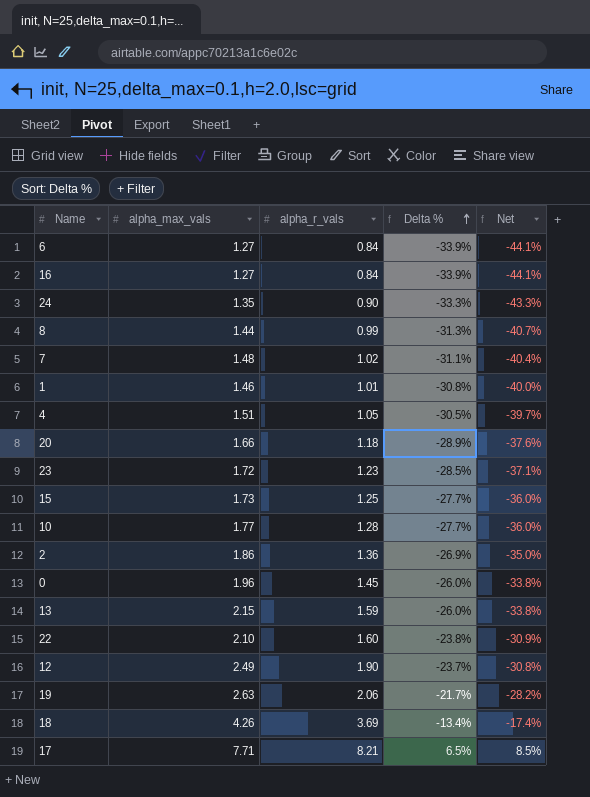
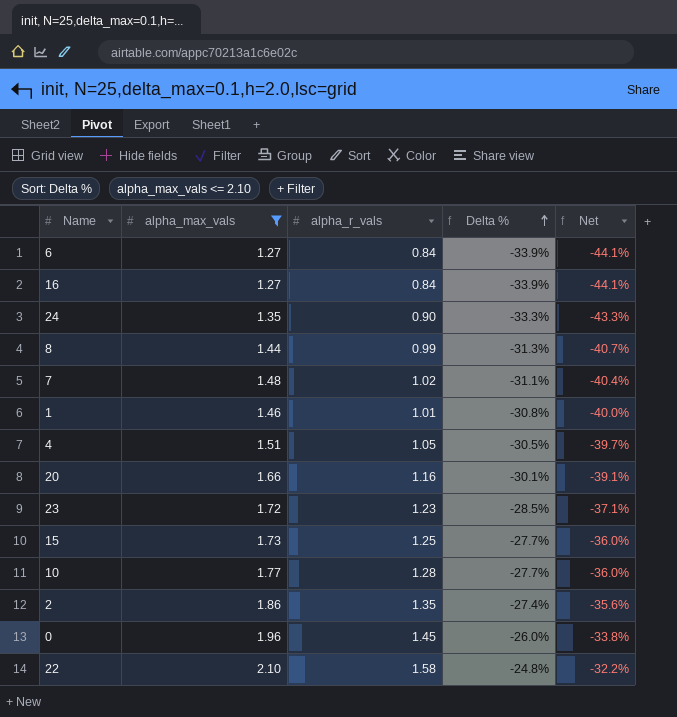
filter: none -> alpha_max_vals <= 2.10
20 | alpha_r_vals: 1.18 -> 1.16
20 | Delta %: -28.9% -> -30.1%
20 | Net: -37.6% -> -39.1%
2 | alpha_r_vals: 1.36 -> 1.35
2 | Delta %: -26.9% -> -27.4%
2 | Net: -35.0% -> -35.6%
22 | alpha_r_vals: 1.60 -> 1.58
22 | Delta %: -23.8% -> -24.8%
22 | Net: -30.9% -> -32.2%

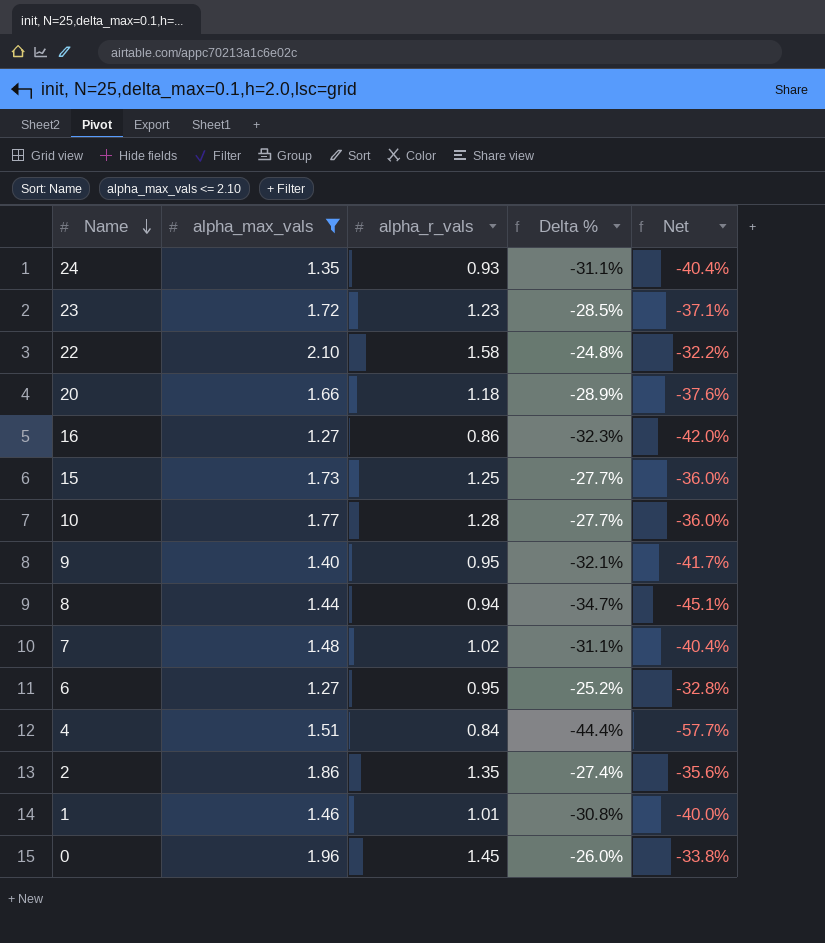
row order: Delta % ascending -> Name descending
24 | alpha_r_vals: 0.90 -> 0.93
24 | Delta %: -33.3% -> -31.1%
24 | Net: -43.3% -> -40.4%
20 | alpha_r_vals: 1.16 -> 1.18
20 | Delta %: -30.1% -> -28.9%
20 | Net: -39.1% -> -37.6%
16 | alpha_r_vals: 0.84 -> 0.86
16 | Delta %: -33.9% -> -32.3%
16 | Net: -44.1% -> -42.0%
row 9: none -> 1.40 | 0.95 | -32.1% | -41.7%
8 | alpha_r_vals: 0.99 -> 0.94
8 | Delta %: -31.3% -> -34.7%
8 | Net: -40.7% -> -45.1%
6 | alpha_r_vals: 0.84 -> 0.95
6 | Delta %: -33.9% -> -25.2%
6 | Net: -44.1% -> -32.8%
4 | alpha_r_vals: 1.05 -> 0.84
4 | Delta %: -30.5% -> -44.4%
4 | Net: -39.7% -> -57.7%

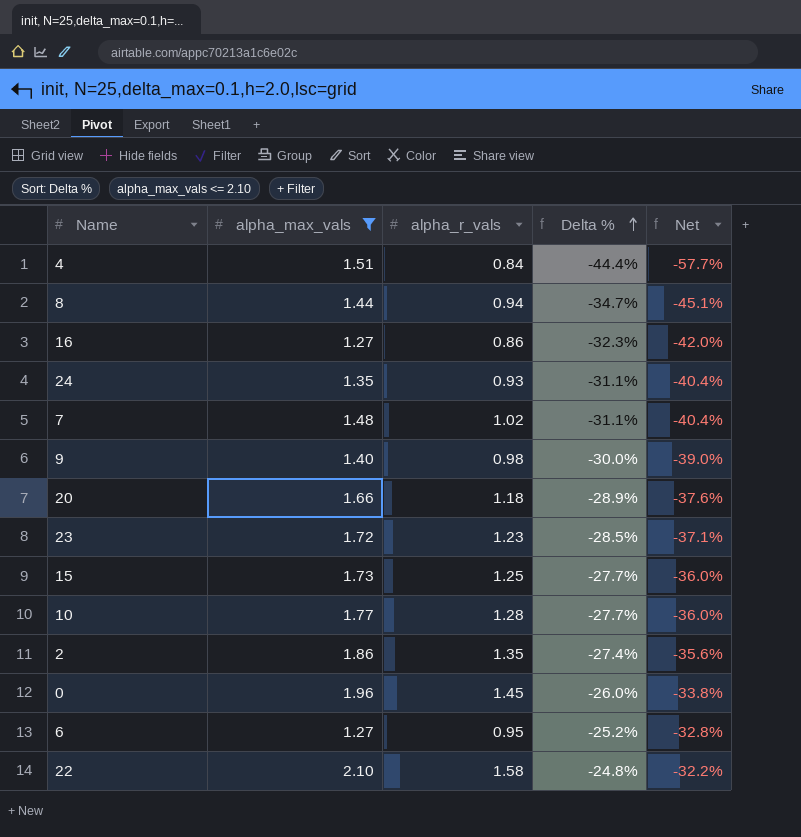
row order: Name descending -> Delta % ascending
row 1: 1.46 | 1.01 | -30.8% | -40.0% -> none
9 | alpha_r_vals: 0.95 -> 0.98
9 | Delta %: -32.1% -> -30.0%
9 | Net: -41.7% -> -39.0%

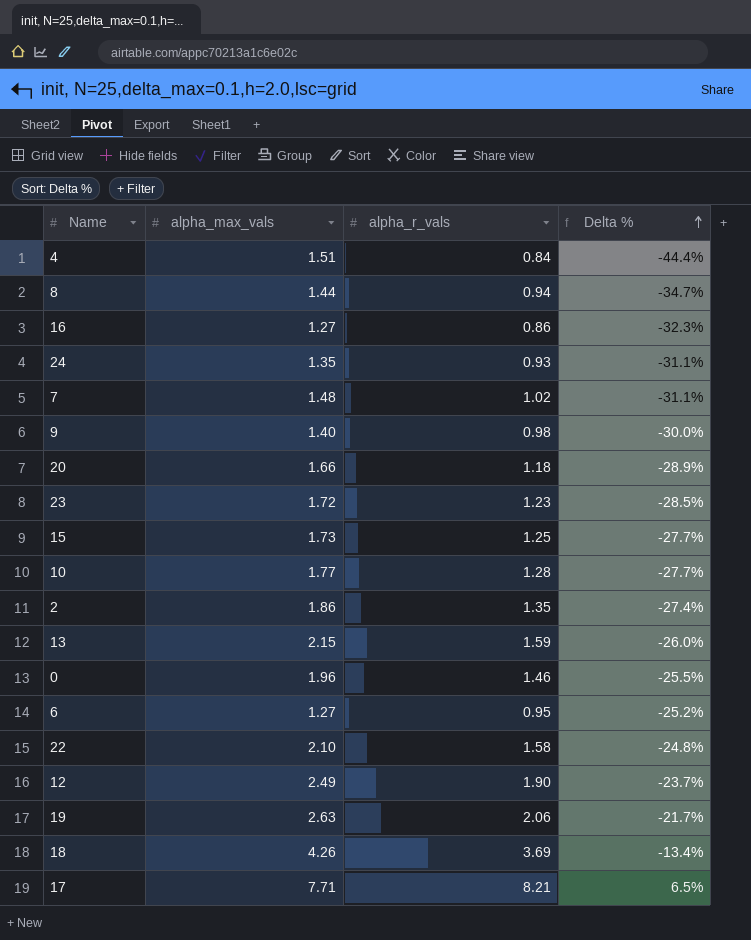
filter: alpha_max_vals <= 2.10 -> none
column Net | formula: [Delta %] * 1.3 -> none
0 | alpha_r_vals: 1.45 -> 1.46
0 | Delta %: -26.0% -> -25.5%

